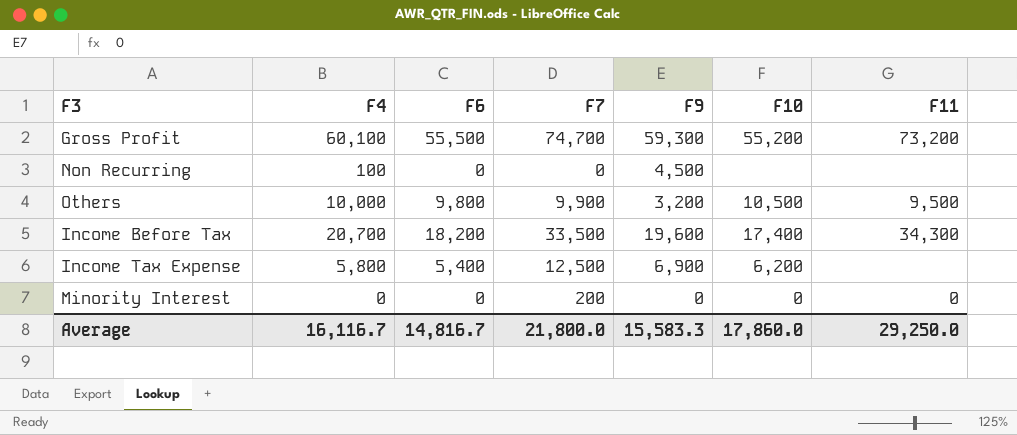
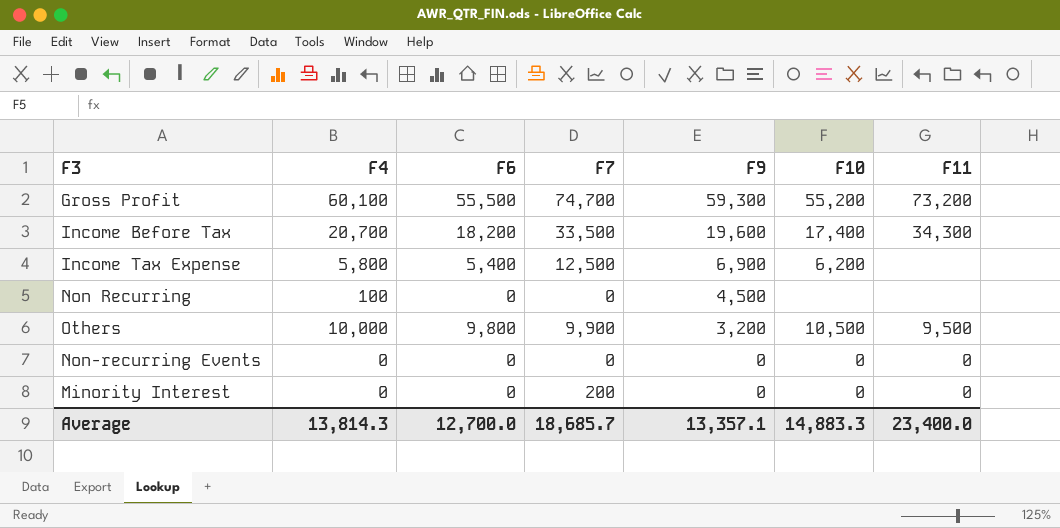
row order: none -> F9 descending
row Non-recurring Events: none -> 0 | 0 | 0 | 0 | 0 | 0
Average | F4: 16,116.7 -> 13,814.3
Average | F6: 14,816.7 -> 12,700.0
Average | F7: 21,800.0 -> 18,685.7
Average | F9: 15,583.3 -> 13,357.1
Average | F10: 17,860.0 -> 14,883.3
Average | F11: 29,250.0 -> 23,400.0

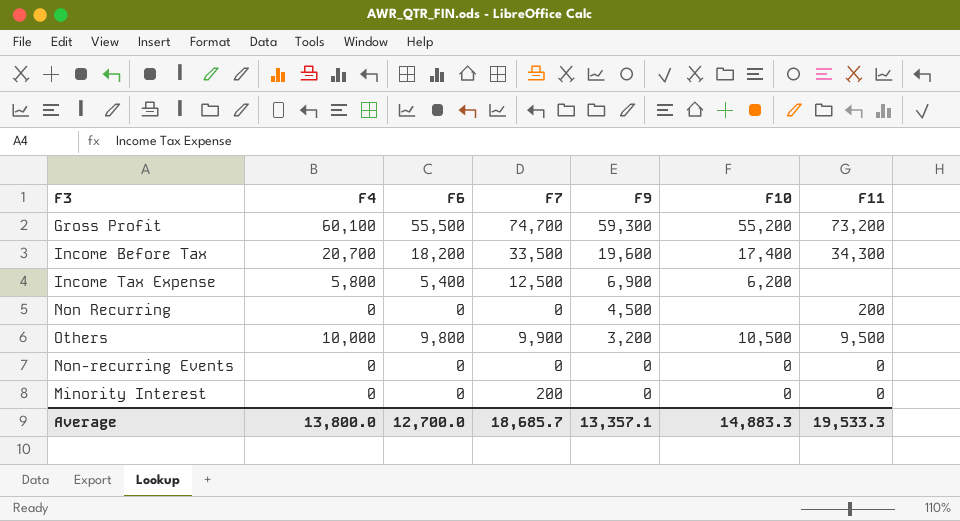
Non Recurring | F4: 100 -> 0
Non Recurring | F11: none -> 200
Average | F4: 13,814.3 -> 13,800.0
Average | F11: 23,400.0 -> 19,533.3

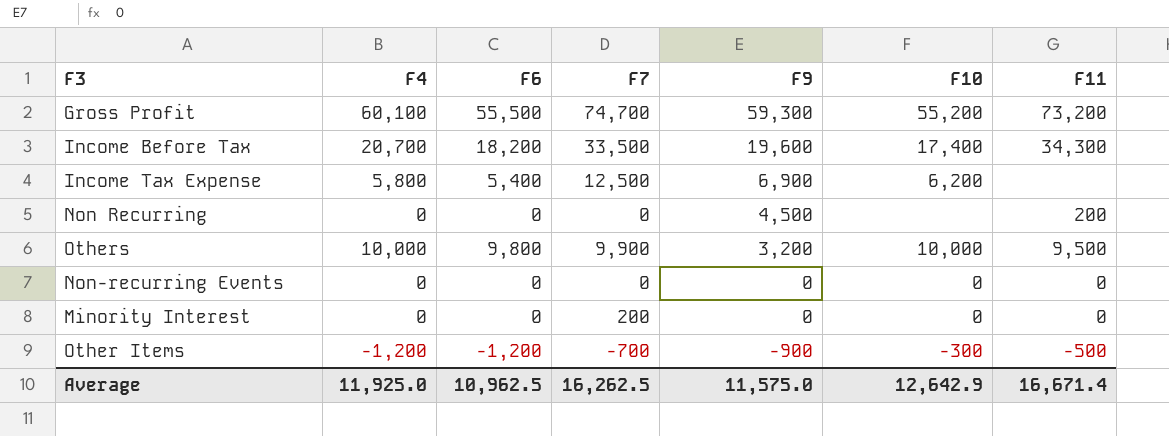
Others | F10: 10,500 -> 10,000
row Other Items: none -> -1,200 | -1,200 | -700 | -900 | -300 | -500
Average | F4: 13,800.0 -> 11,925.0
Average | F6: 12,700.0 -> 10,962.5
Average | F7: 18,685.7 -> 16,262.5
Average | F9: 13,357.1 -> 11,575.0
Average | F10: 14,883.3 -> 12,642.9
Average | F11: 19,533.3 -> 16,671.4

